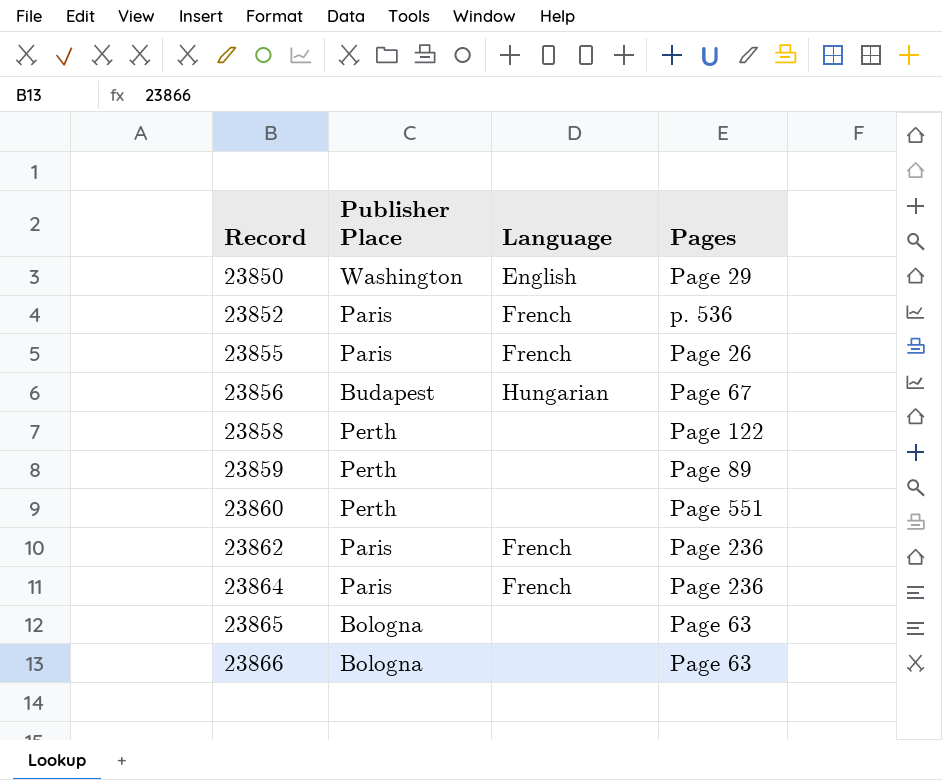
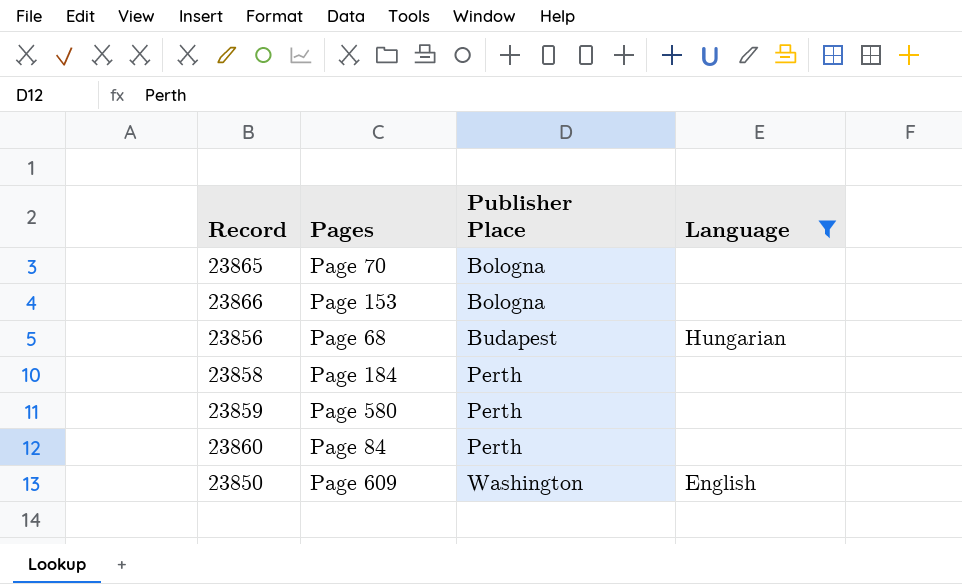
filter: none -> Language != French
row order: Record ascending -> Publisher Place ascending
column Pages | position: 4 -> 2
23865 | Pages: Page 63 -> Page 70
23866 | Pages: Page 63 -> Page 153
23856 | Pages: Page 67 -> Page 68
23858 | Pages: Page 122 -> Page 184
23859 | Pages: Page 89 -> Page 580
23860 | Pages: Page 551 -> Page 84
23850 | Pages: Page 29 -> Page 609

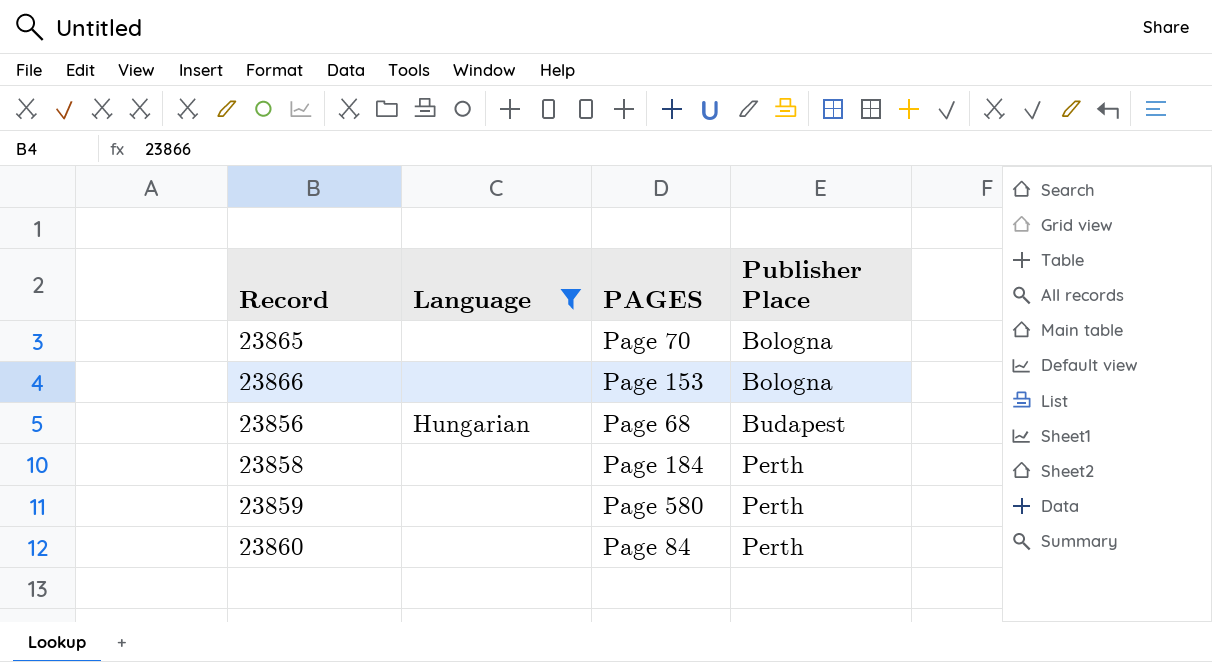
column Language | position: 4 -> 2
column name: Pages -> PAGES
row 23850: Page 609 | Washington | English -> none

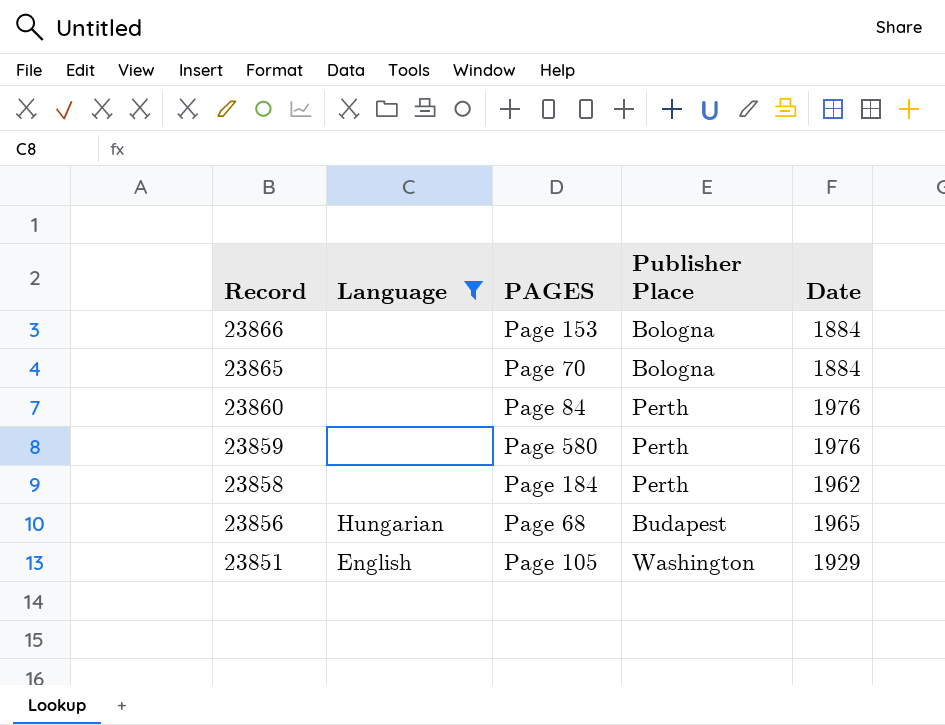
row order: Publisher Place ascending -> Record descending
column Date | position: none -> 5
row 23851: none -> English | Page 105 | Washington | 1929

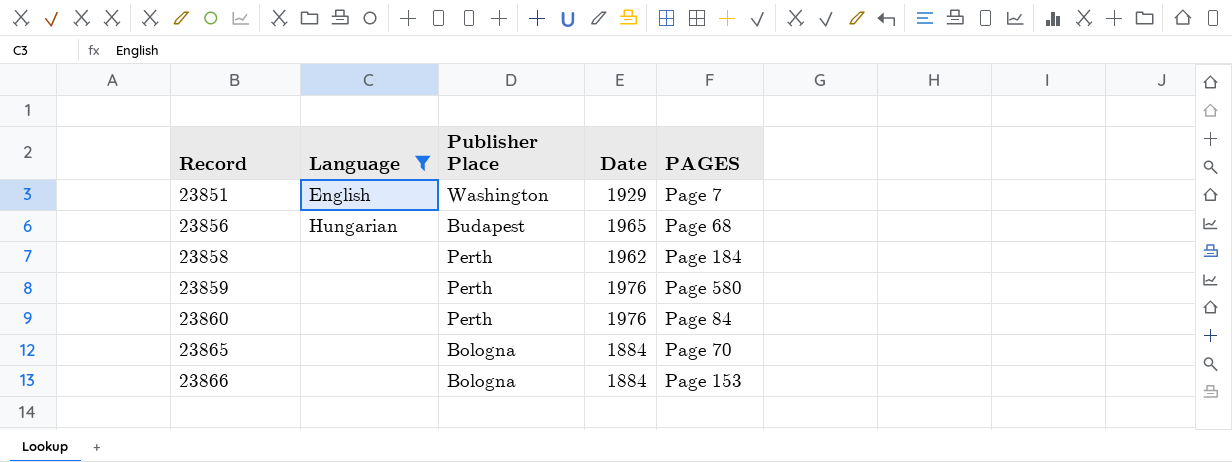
row order: Record descending -> Record ascending
column PAGES | position: 3 -> 5
23851 | PAGES: Page 105 -> Page 7

